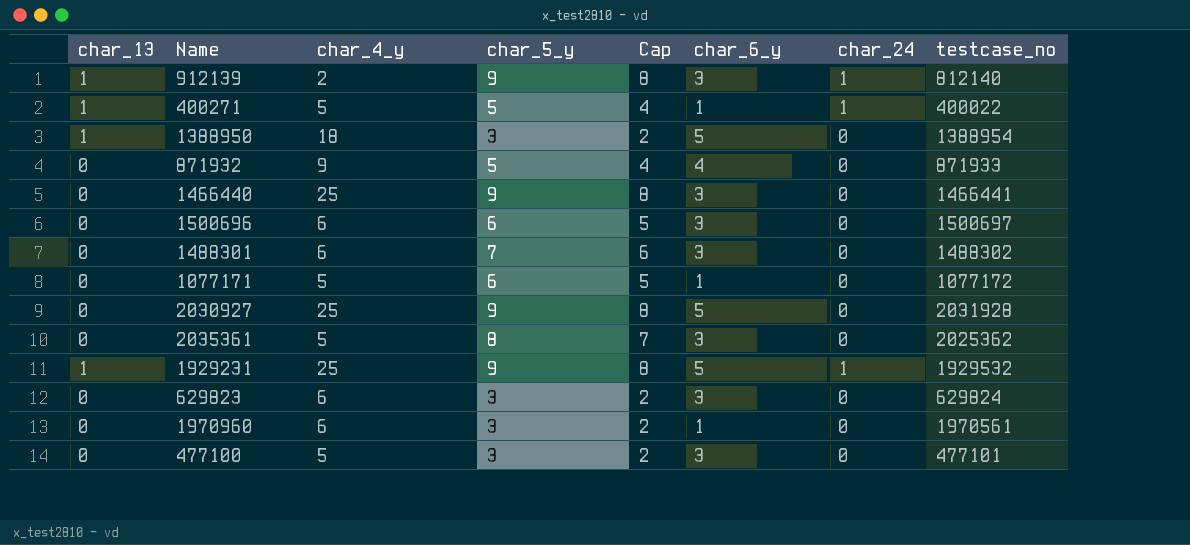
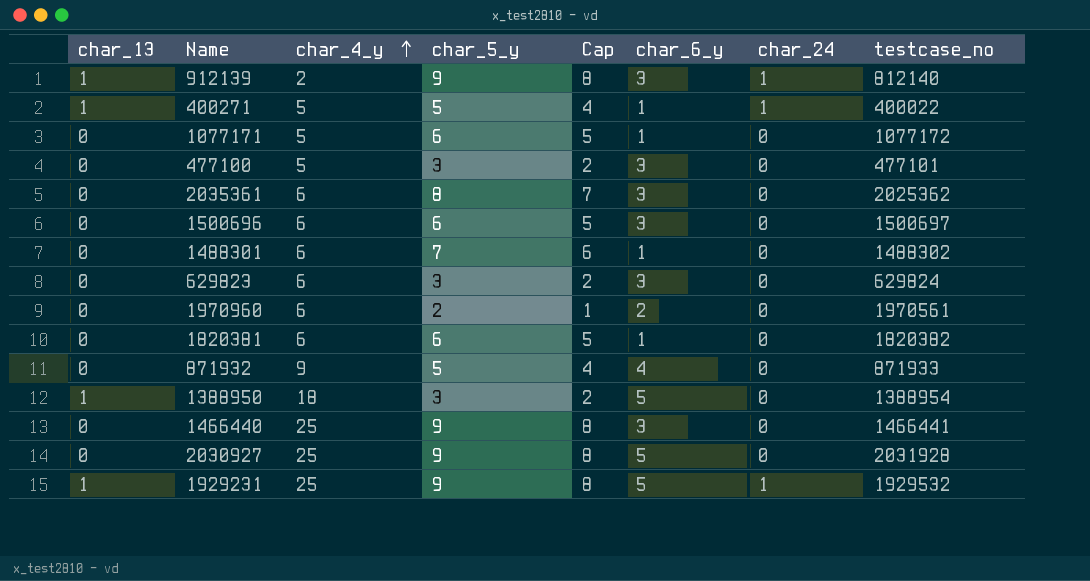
row order: none -> char_4_y ascending
2035361 | char_4_y: 5 -> 6
1488301 | char_6_y: 3 -> 1
1970960 | char_5_y: 3 -> 2
1970960 | Cap: 2 -> 1
1970960 | char_6_y: 1 -> 2
row 1820381: none -> 0 | 6 | 6 | 5 | 1 | 0 | 1820382

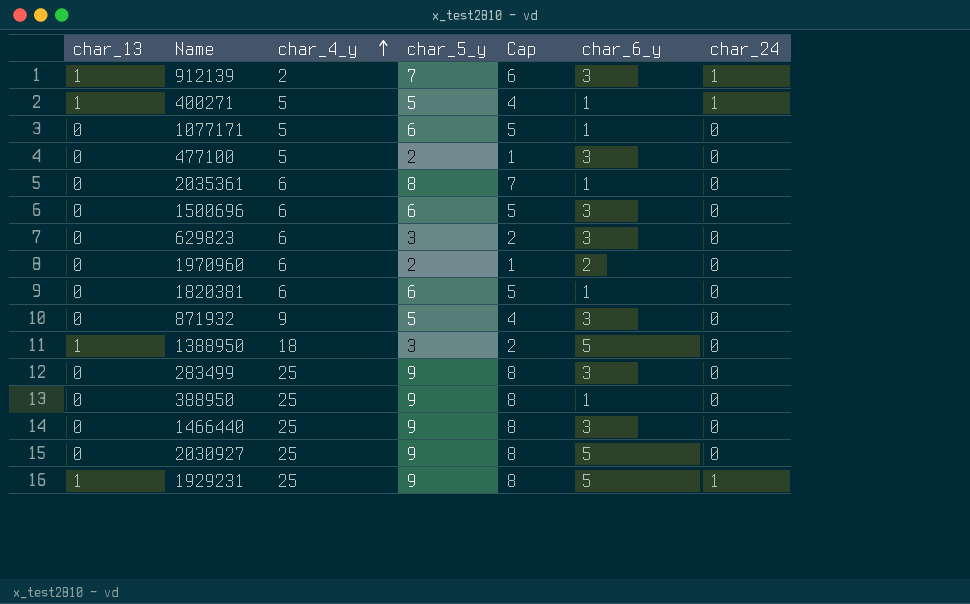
column testcase_no | position: 8 -> none
row 1488301: 0 | 6 | 7 | 6 | 1 | 0 | 1488302 -> none
912139 | char_5_y: 9 -> 7
912139 | Cap: 8 -> 6
477100 | char_5_y: 3 -> 2
477100 | Cap: 2 -> 1
2035361 | char_6_y: 3 -> 1
871932 | char_6_y: 4 -> 3
row 283499: none -> 0 | 25 | 9 | 8 | 3 | 0
row 388950: none -> 0 | 25 | 9 | 8 | 1 | 0

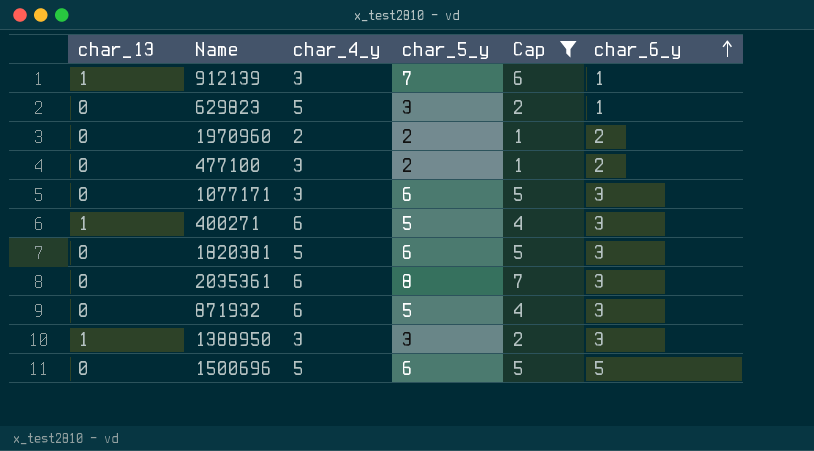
filter: none -> Cap != 8
row order: char_4_y ascending -> char_6_y ascending
column char_24 | position: 7 -> none
912139 | char_4_y: 2 -> 3
912139 | char_6_y: 3 -> 1
629823 | char_4_y: 6 -> 5
629823 | char_6_y: 3 -> 1
1970960 | char_4_y: 6 -> 2
477100 | char_4_y: 5 -> 3
477100 | char_6_y: 3 -> 2
1077171 | char_4_y: 5 -> 3
1077171 | char_6_y: 1 -> 3
400271 | char_4_y: 5 -> 6
400271 | char_6_y: 1 -> 3
1820381 | char_4_y: 6 -> 5
1820381 | char_6_y: 1 -> 3
2035361 | char_6_y: 1 -> 3
871932 | char_4_y: 9 -> 6
1388950 | char_4_y: 18 -> 3
1388950 | char_6_y: 5 -> 3
1500696 | char_4_y: 6 -> 5
1500696 | char_6_y: 3 -> 5

